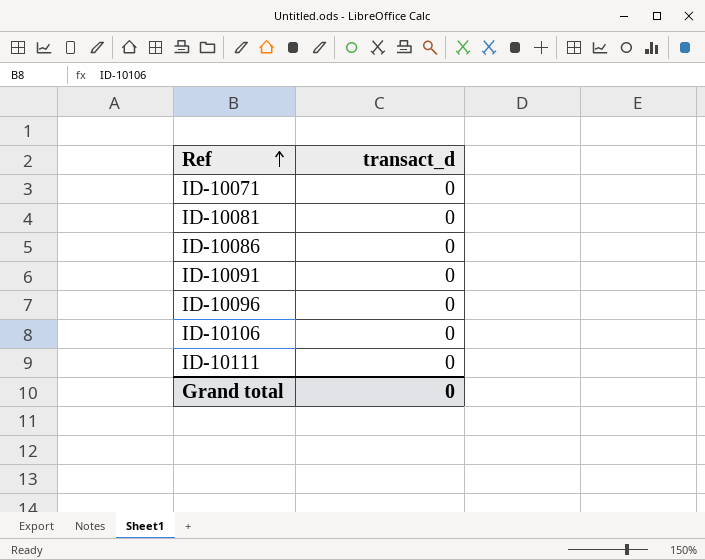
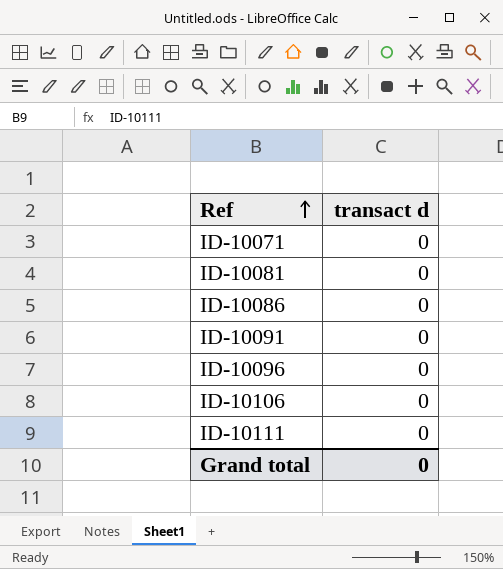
column name: transact_d -> transact d

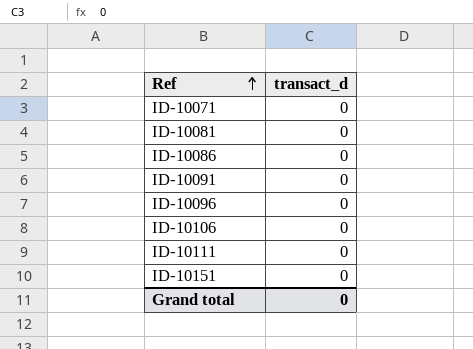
column name: transact d -> transact_d
row ID-10151: none -> 0

